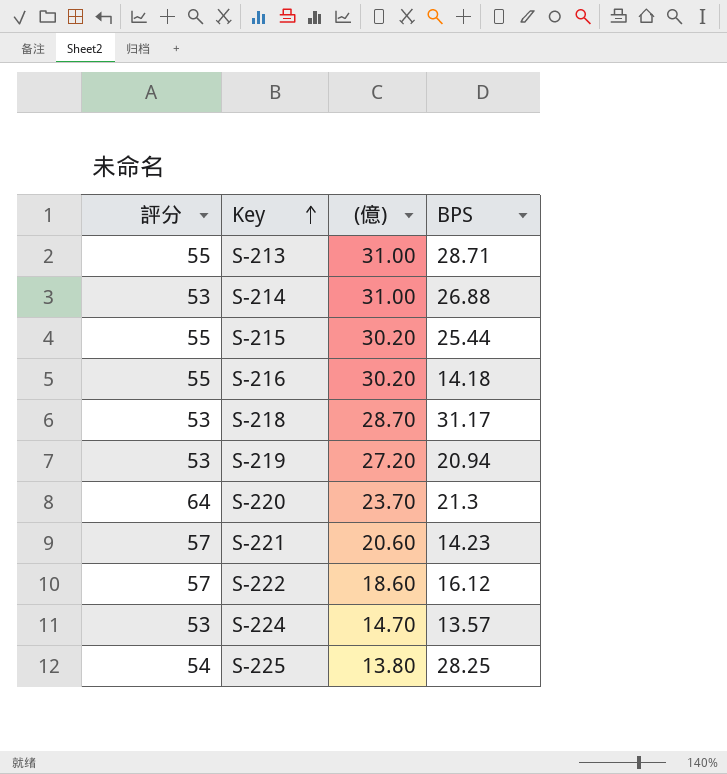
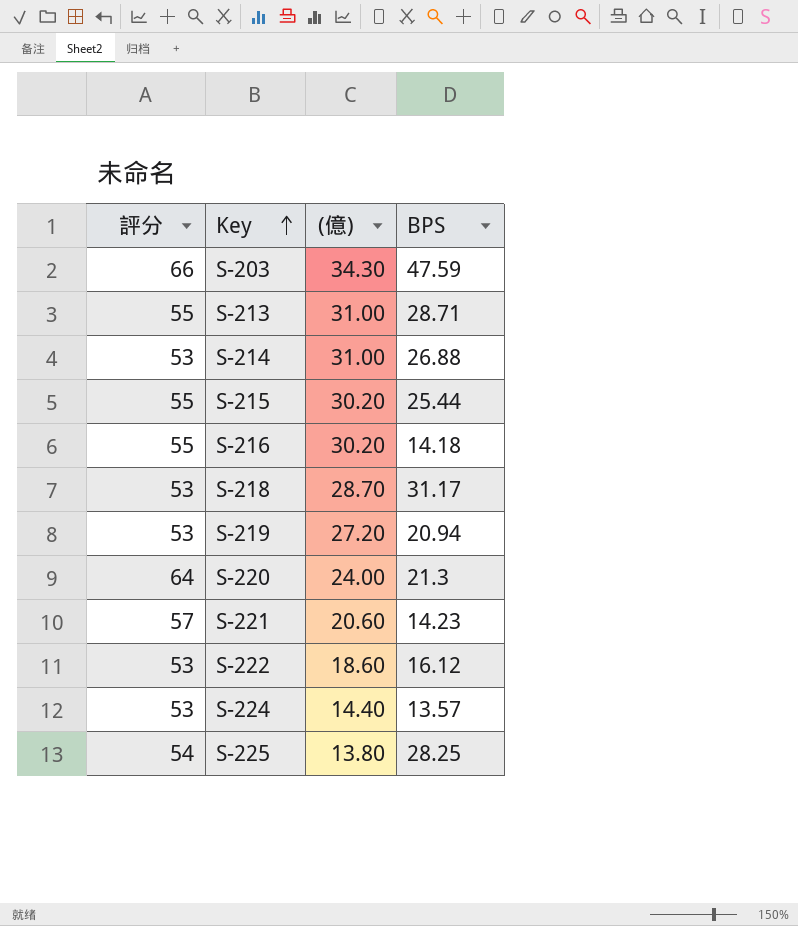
row S-203: none -> 66 | 34.30 | 47.59
S-220 | (億): 23.70 -> 24.00
S-222 | 評分: 57 -> 53
S-224 | (億): 14.70 -> 14.40

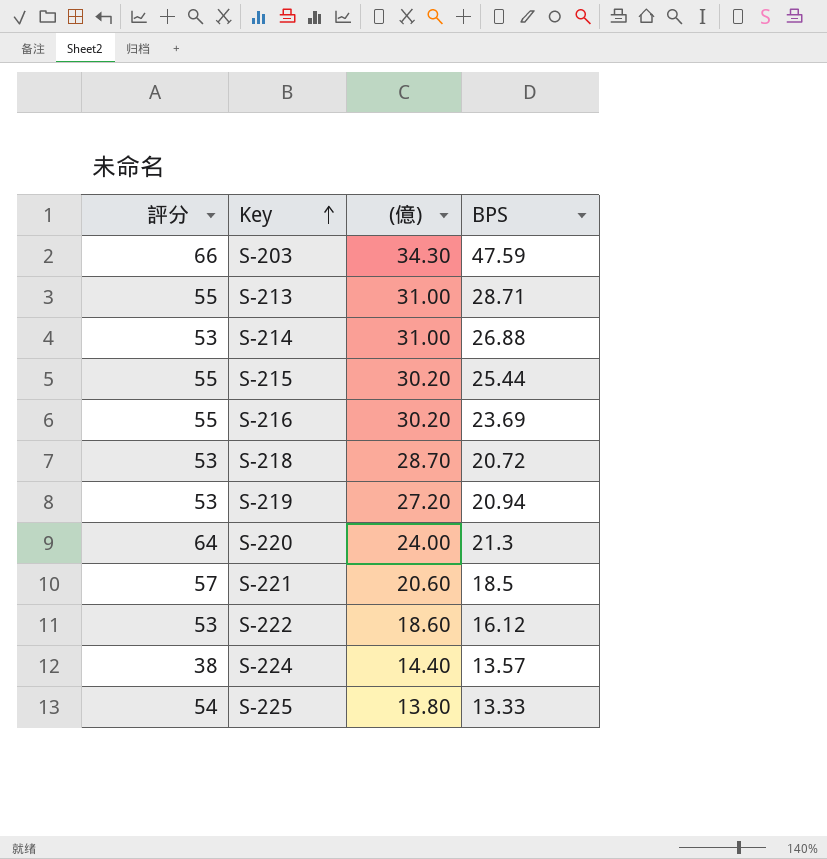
S-216 | BPS: 14.18 -> 23.69
S-218 | BPS: 31.17 -> 20.72
S-221 | BPS: 14.23 -> 18.5
S-224 | 評分: 53 -> 38
S-225 | BPS: 28.25 -> 13.33

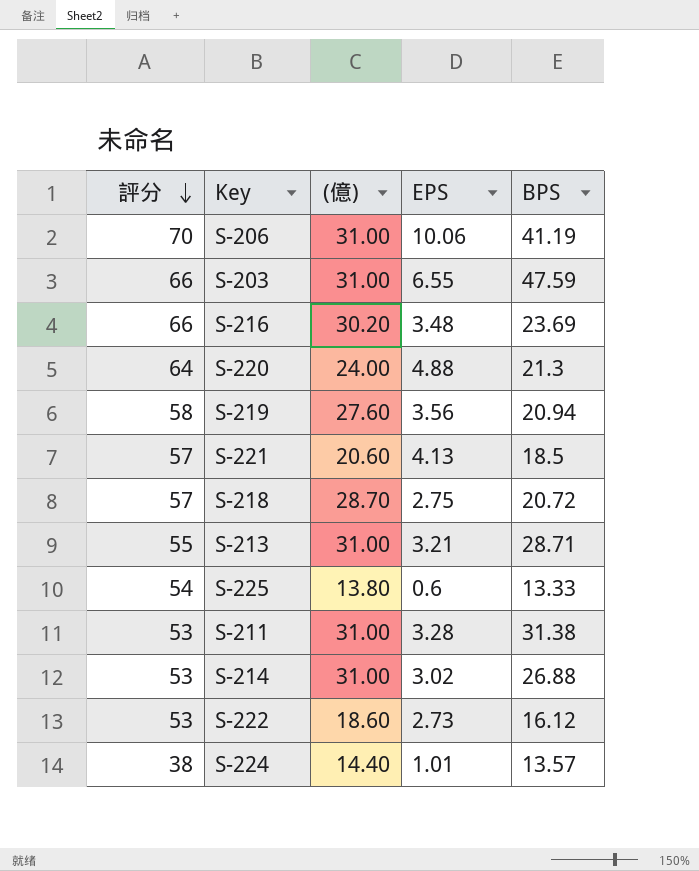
row order: Key ascending -> 評分 descending
column EPS | position: none -> 4
row S-215: 55 | 30.20 | 25.44 -> none
row S-206: none -> 70 | 31.00 | 10.06 | 41.19
S-203 | (億): 34.30 -> 31.00
S-216 | 評分: 55 -> 66
S-219 | 評分: 53 -> 58
S-219 | (億): 27.20 -> 27.60
S-218 | 評分: 53 -> 57
row S-211: none -> 53 | 31.00 | 3.28 | 31.38

